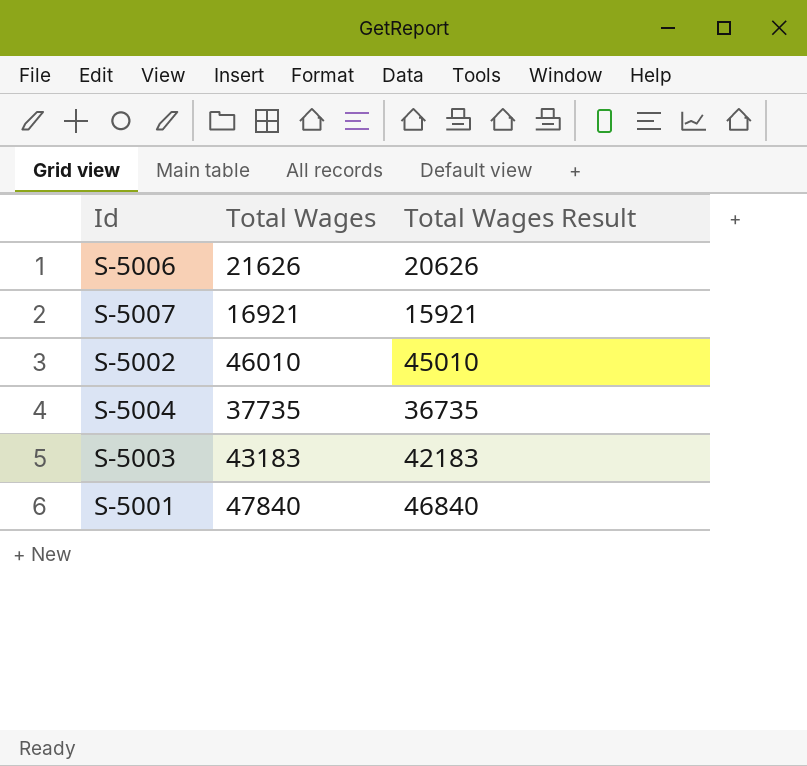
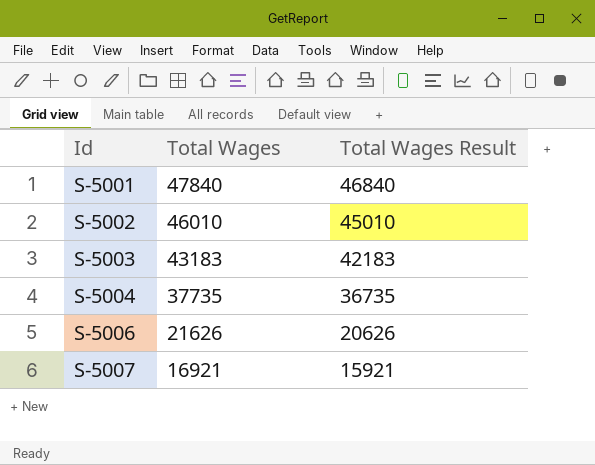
row order: none -> Id ascending

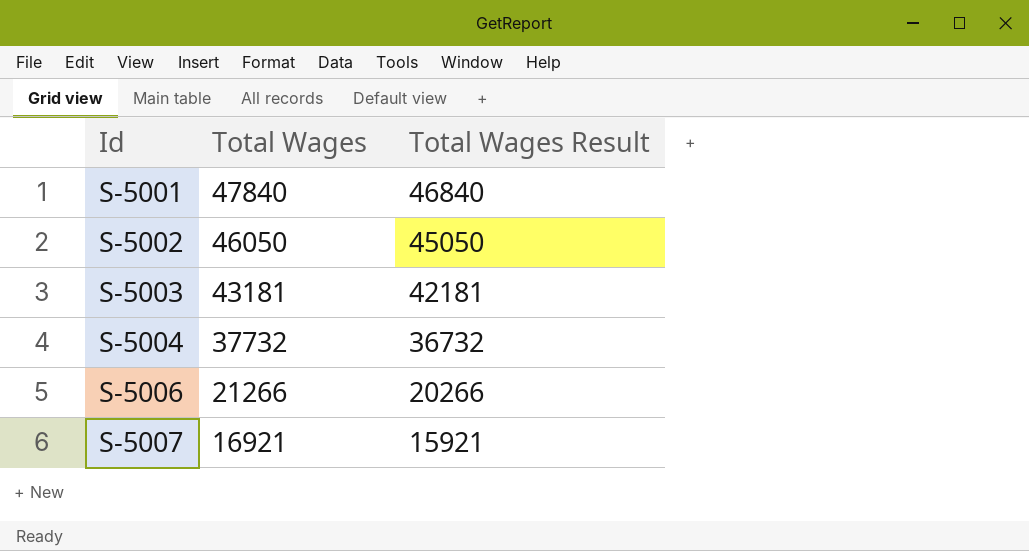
S-5002 | Total Wages: 46010 -> 46050
S-5002 | Total Wages Result: 45010 -> 45050
S-5003 | Total Wages: 43183 -> 43181
S-5003 | Total Wages Result: 42183 -> 42181
S-5004 | Total Wages: 37735 -> 37732
S-5004 | Total Wages Result: 36735 -> 36732
S-5006 | Total Wages: 21626 -> 21266
S-5006 | Total Wages Result: 20626 -> 20266

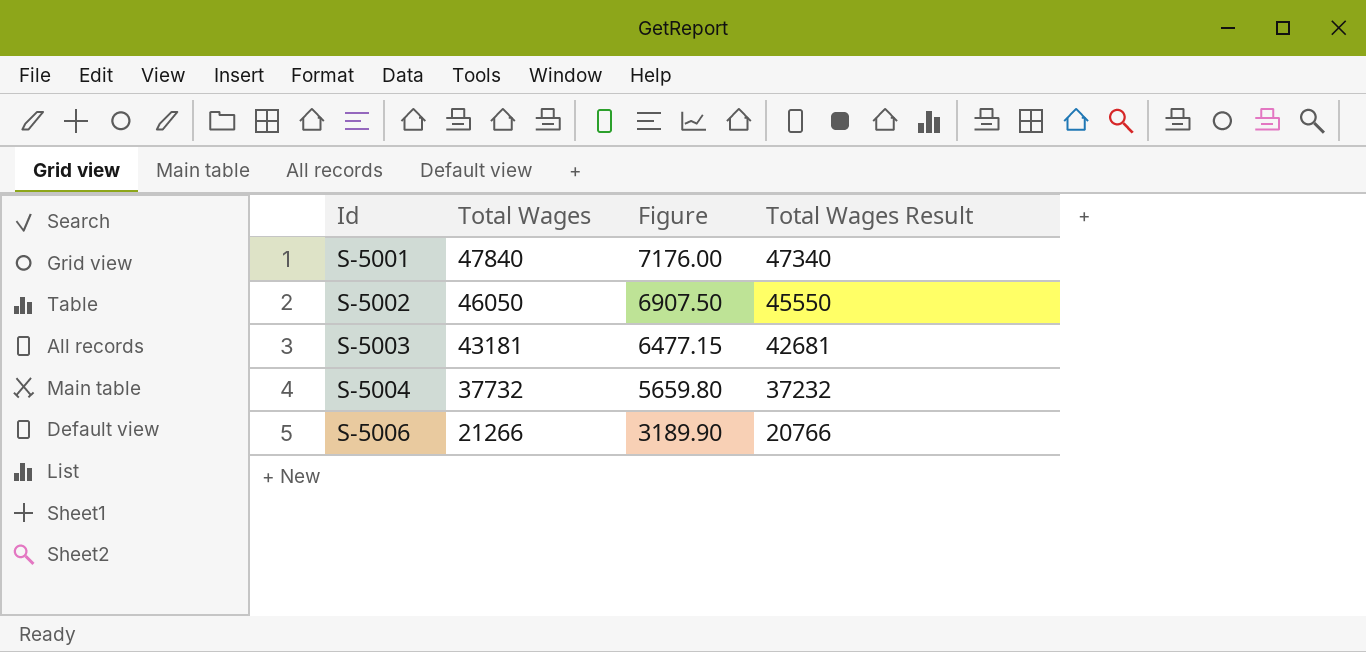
column Figure | formula: none -> [Total Wages] * 0.15
column Total Wages Result | formula: [Total Wages] - 1000 -> [Total Wages] - 500
row S-5007: 16921 | 15921 -> none

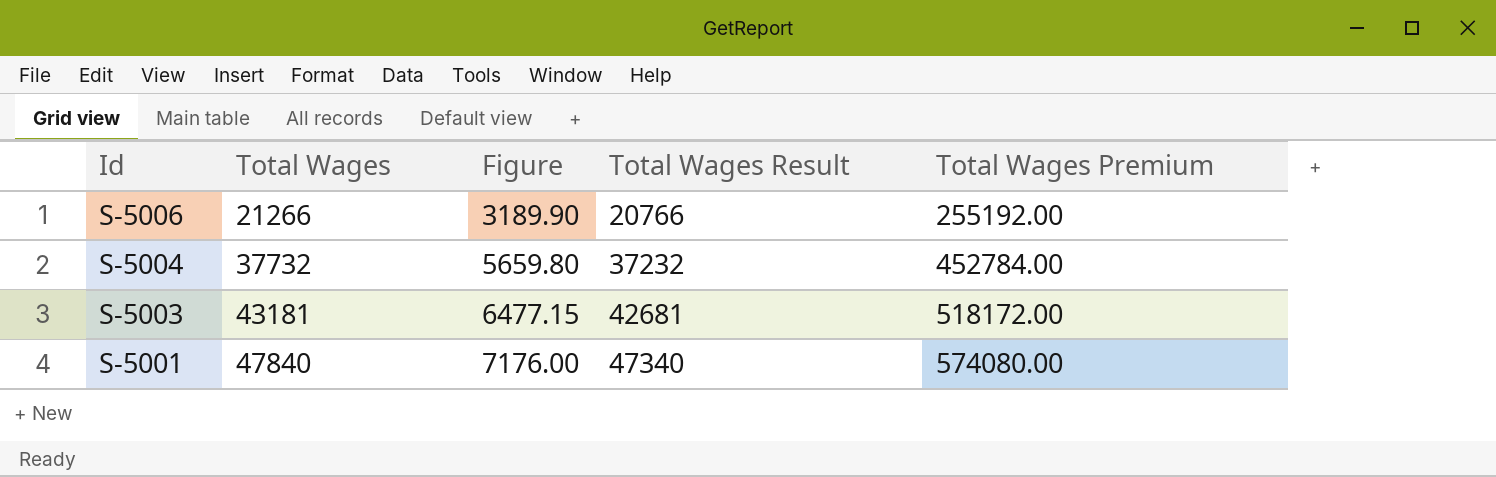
row order: Id ascending -> Id descending
column Total Wages Premium | formula: none -> [Total Wages] * 12
row S-5002: 46050 | 6907.50 | 45550 -> none

